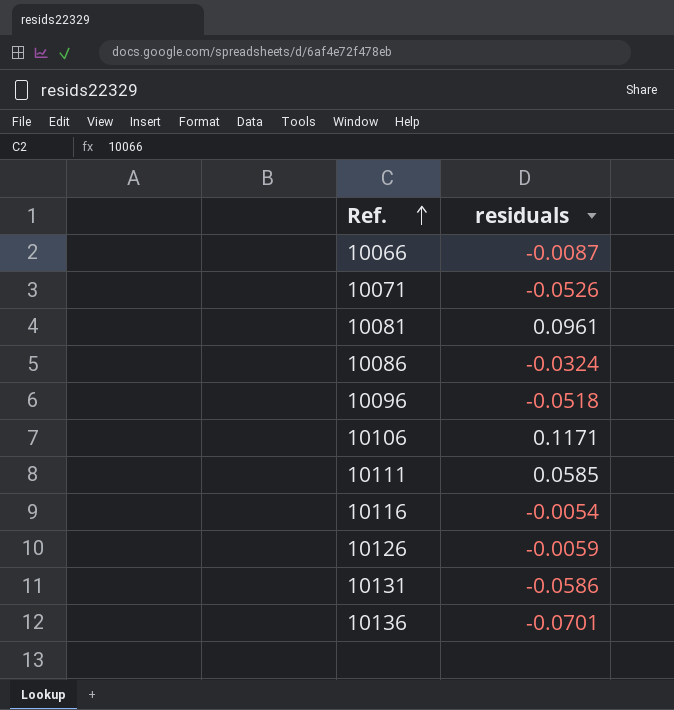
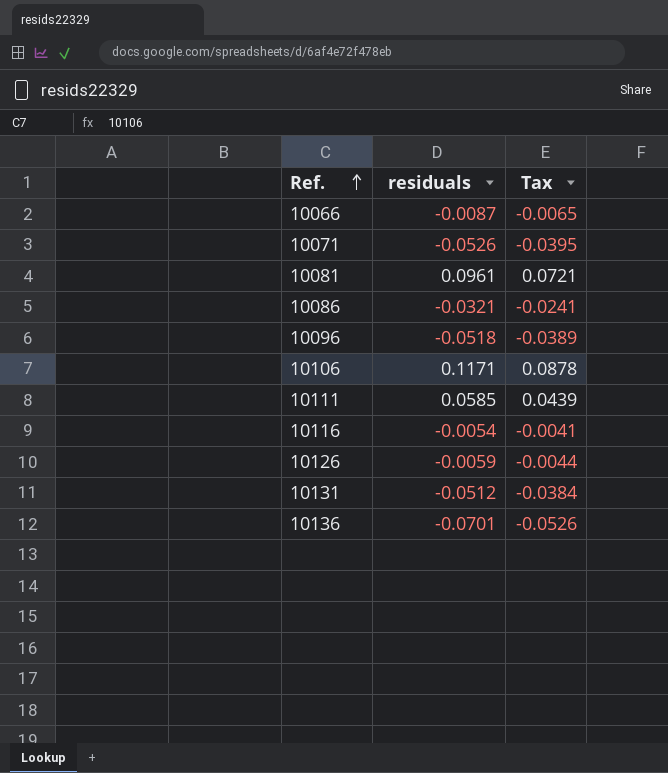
column Tax | formula: none -> [residuals] * 0.75
10086 | residuals: -0.0324 -> -0.0321
10131 | residuals: -0.0586 -> -0.0512

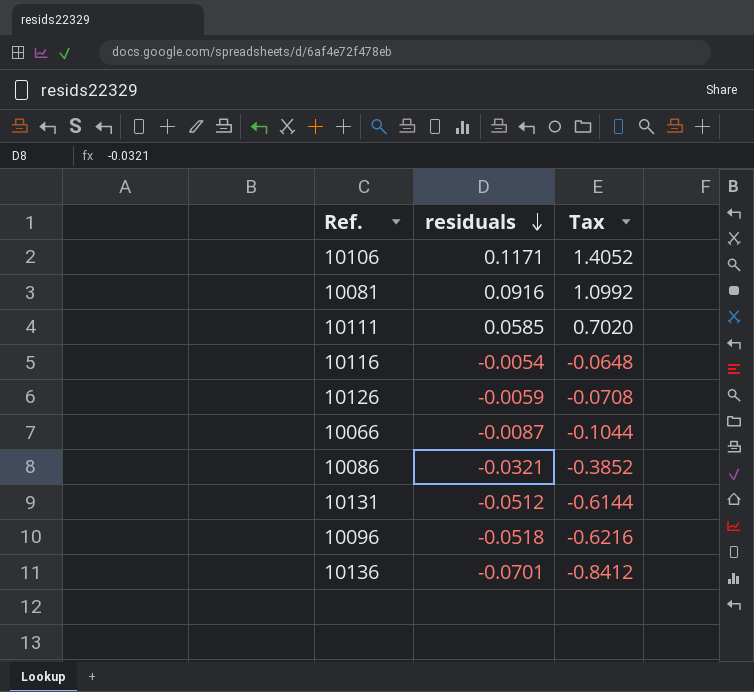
row order: Ref. ascending -> residuals descending
column Tax | formula: [residuals] * 0.75 -> [residuals] * 12
row 10071: -0.0526 | -0.0395 -> none
10081 | residuals: 0.0961 -> 0.0916

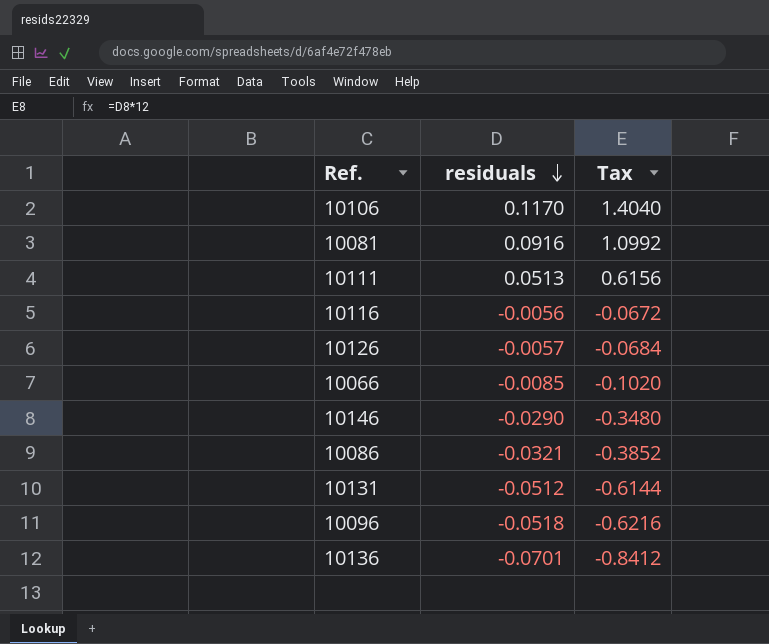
10106 | residuals: 0.1171 -> 0.1170
10106 | Tax: 1.4052 -> 1.4040
10111 | residuals: 0.0585 -> 0.0513
10111 | Tax: 0.7020 -> 0.6156
10116 | residuals: -0.0054 -> -0.0056
10116 | Tax: -0.0648 -> -0.0672
10126 | residuals: -0.0059 -> -0.0057
10126 | Tax: -0.0708 -> -0.0684
10066 | residuals: -0.0087 -> -0.0085
10066 | Tax: -0.1044 -> -0.1020
row 10146: none -> -0.0290 | -0.3480

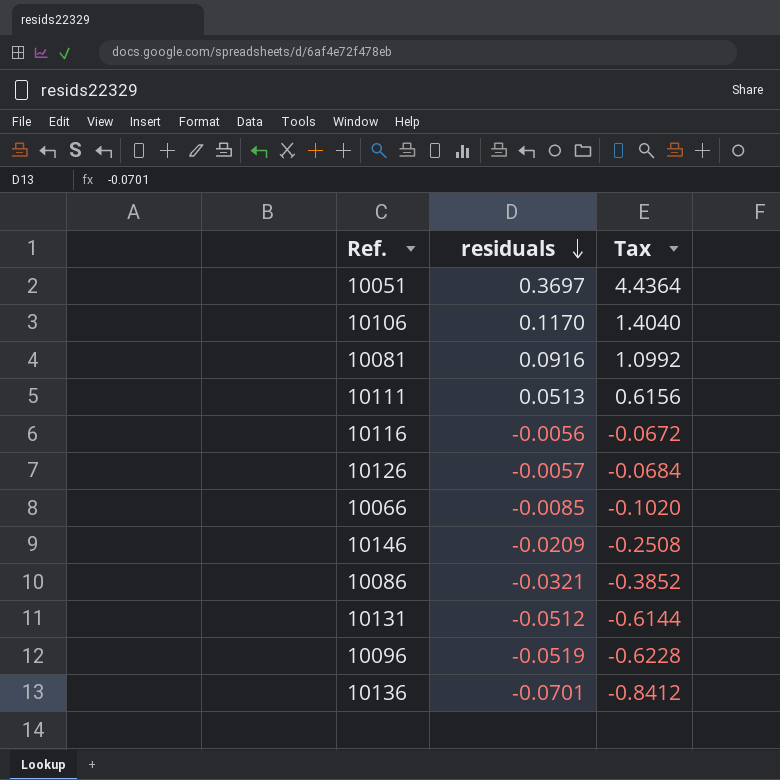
row 10051: none -> 0.3697 | 4.4364
10146 | residuals: -0.0290 -> -0.0209
10146 | Tax: -0.3480 -> -0.2508
10096 | residuals: -0.0518 -> -0.0519
10096 | Tax: -0.6216 -> -0.6228

